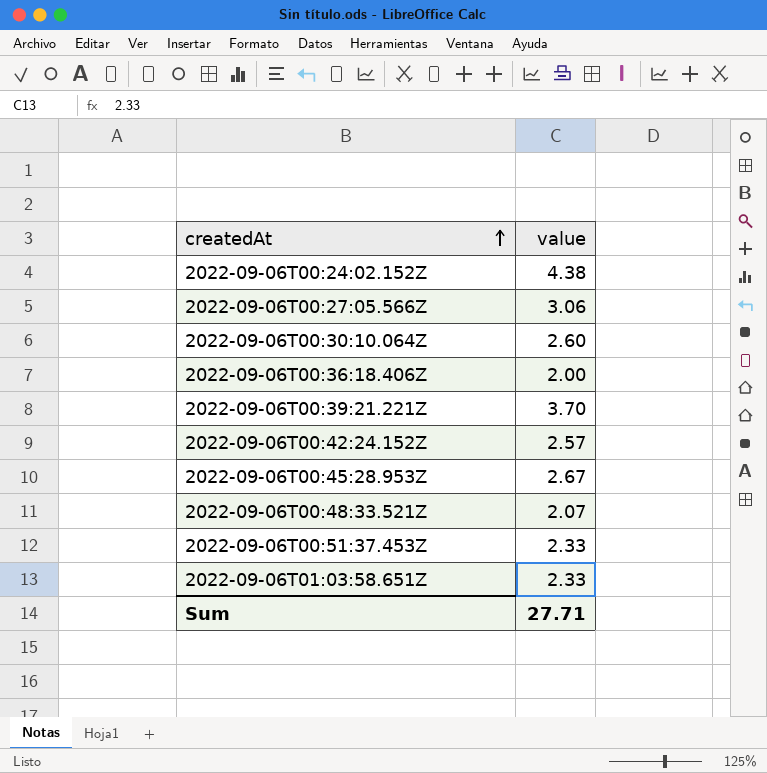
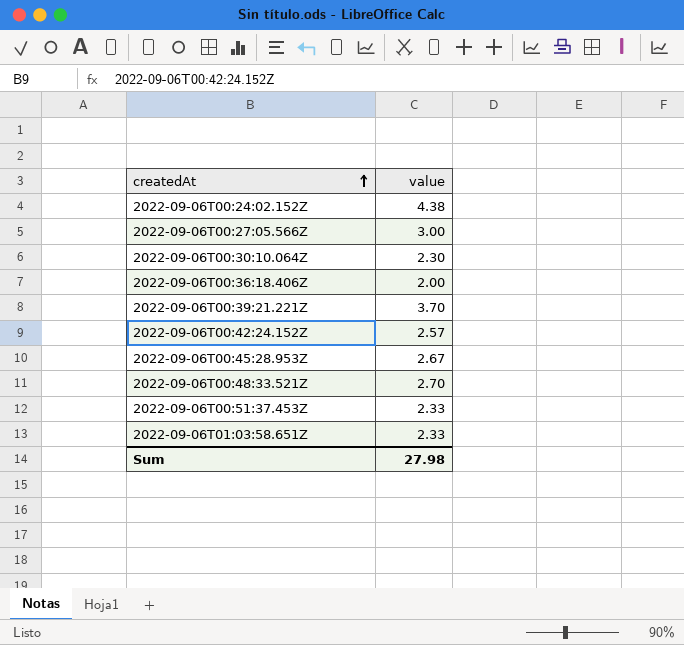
2022-09-06T00:27:05.566Z | value: 3.06 -> 3.00
2022-09-06T00:30:10.064Z | value: 2.60 -> 2.30
2022-09-06T00:48:33.521Z | value: 2.07 -> 2.70
Sum | value: 27.71 -> 27.98

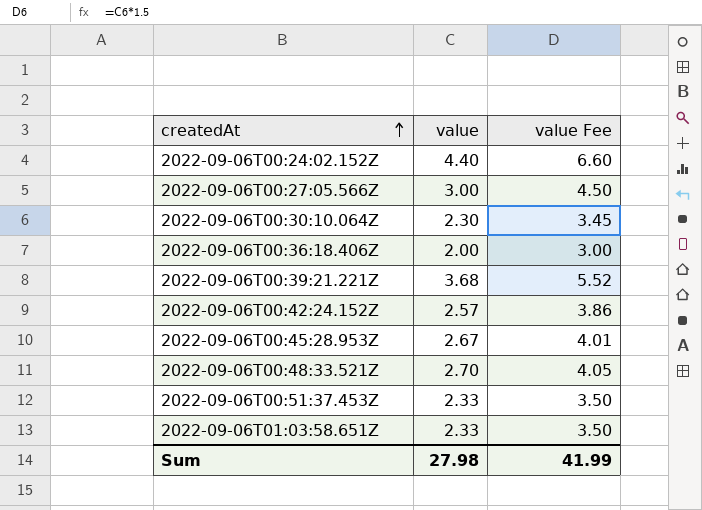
column value Fee | formula: none -> [value] * 1.5
2022-09-06T00:24:02.152Z | value: 4.38 -> 4.40
2022-09-06T00:39:21.221Z | value: 3.70 -> 3.68

